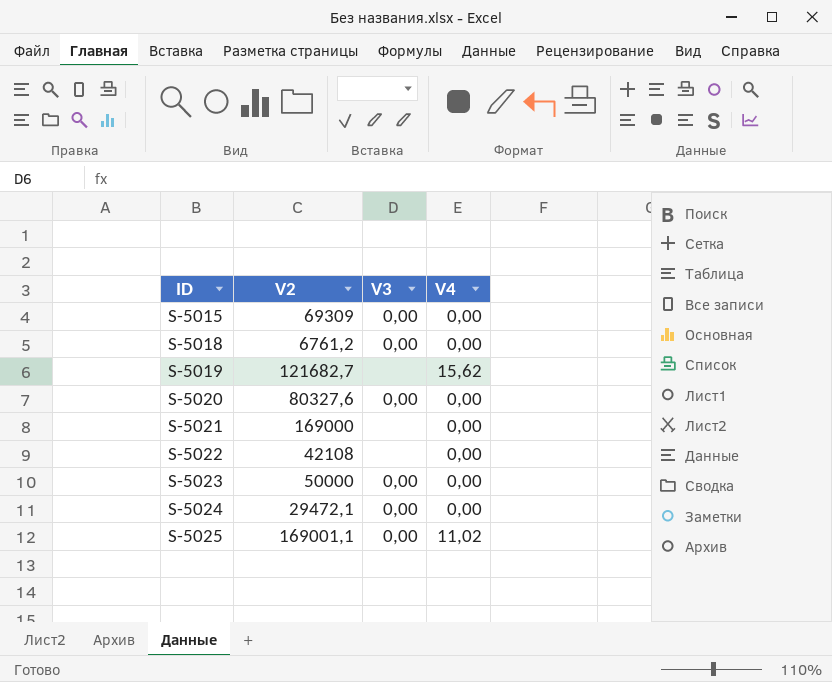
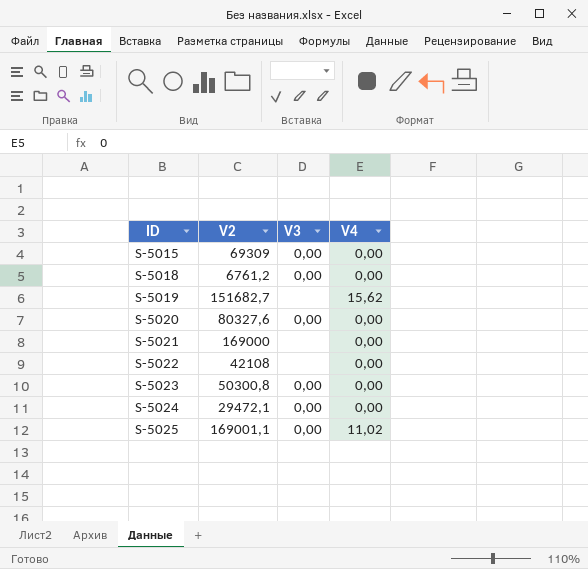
S-5019 | V2: 121682,7 -> 151682,7
S-5023 | V2: 50000 -> 50300,8

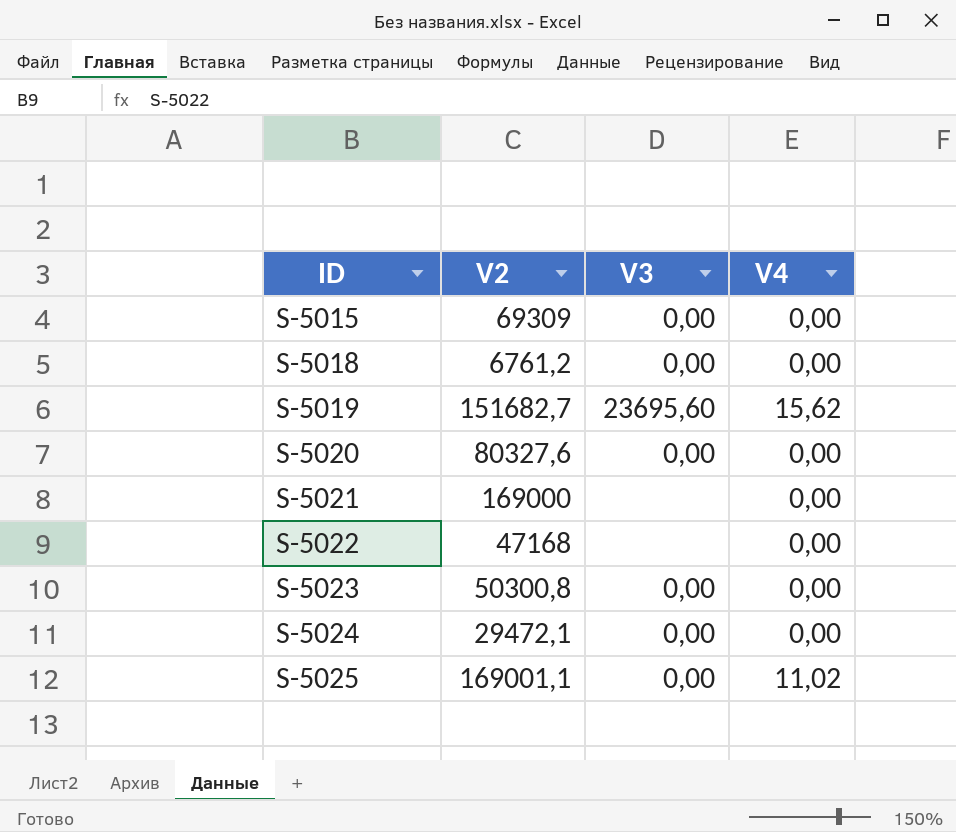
S-5019 | V3: none -> 23695,60
S-5022 | V2: 42108 -> 47168

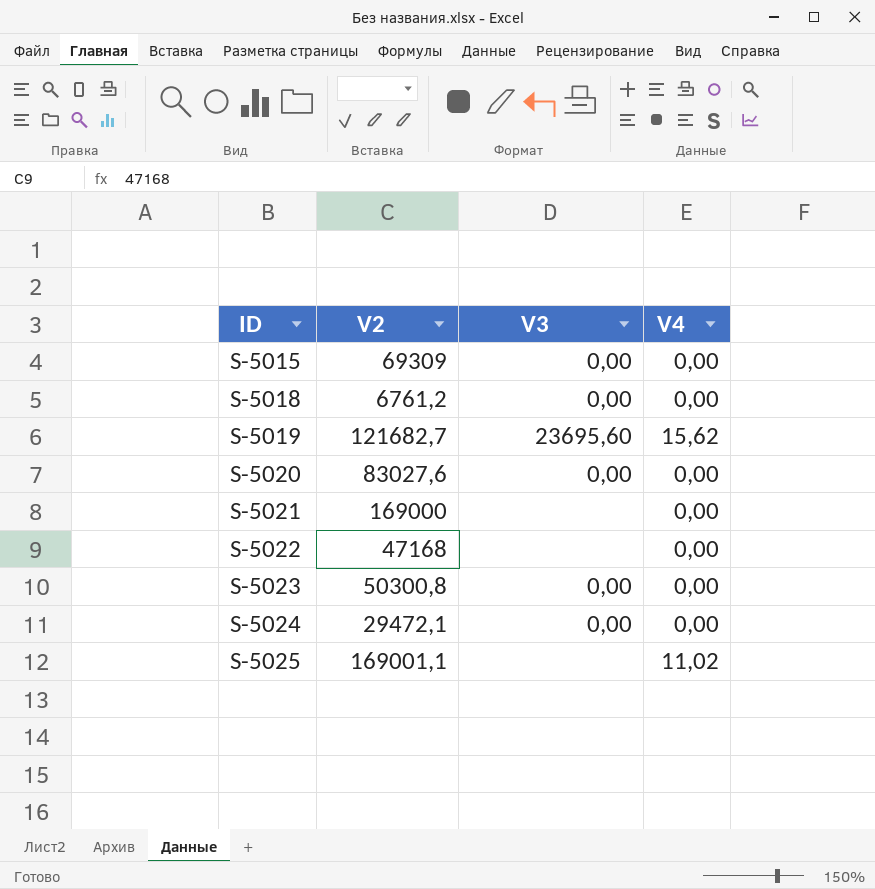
S-5019 | V2: 151682,7 -> 121682,7
S-5020 | V2: 80327,6 -> 83027,6
S-5025 | V3: 0,00 -> none

